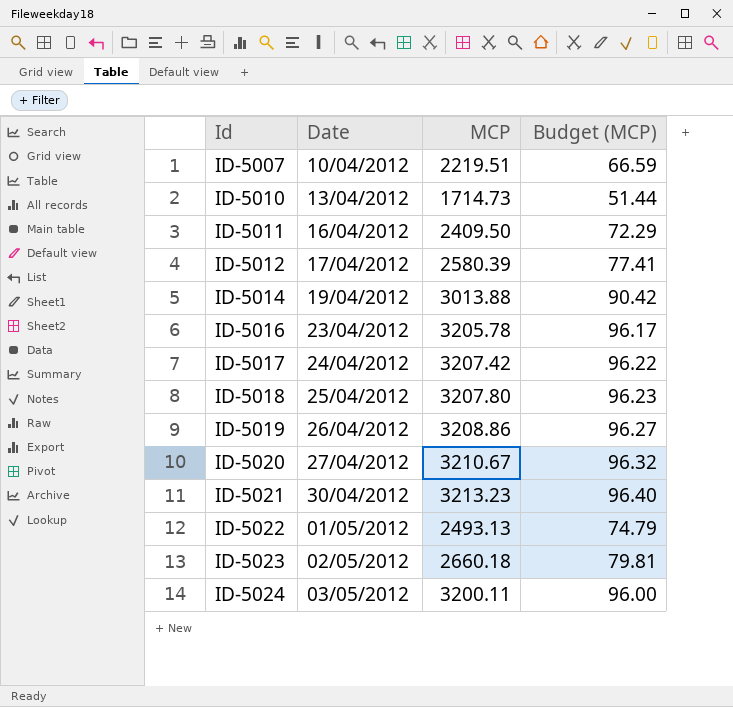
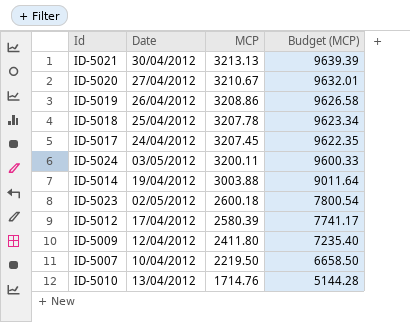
row order: Id ascending -> MCP descending
column Budget (MCP) | formula: [MCP] * 0.03 -> [MCP] * 3
row ID-5011: 16/04/2012 | 2409.50 | 72.29 -> none
row ID-5016: 23/04/2012 | 3205.78 | 96.17 -> none
row ID-5022: 01/05/2012 | 2493.13 | 74.79 -> none
ID-5021 | MCP: 3213.23 -> 3213.13
ID-5018 | MCP: 3207.80 -> 3207.78
ID-5017 | MCP: 3207.42 -> 3207.45
ID-5014 | MCP: 3013.88 -> 3003.88
ID-5023 | MCP: 2660.18 -> 2600.18
row ID-5009: none -> 12/04/2012 | 2411.80 | 7235.40
ID-5007 | MCP: 2219.51 -> 2219.50
ID-5010 | MCP: 1714.73 -> 1714.76

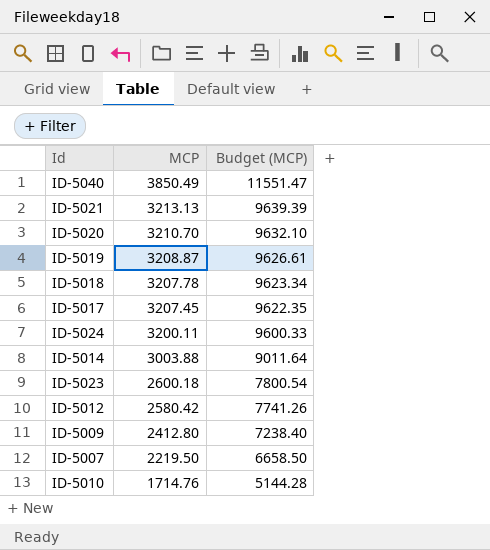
column Date | position: 2 -> none
row ID-5040: none -> 3850.49 | 11551.47
ID-5020 | MCP: 3210.67 -> 3210.70
ID-5020 | Budget (MCP): 9632.01 -> 9632.10
ID-5019 | MCP: 3208.86 -> 3208.87
ID-5019 | Budget (MCP): 9626.58 -> 9626.61
ID-5012 | MCP: 2580.39 -> 2580.42
ID-5012 | Budget (MCP): 7741.17 -> 7741.26
ID-5009 | MCP: 2411.80 -> 2412.80
ID-5009 | Budget (MCP): 7235.40 -> 7238.40

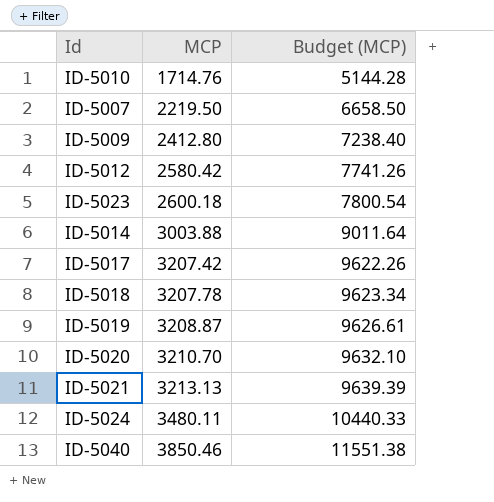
row order: MCP descending -> MCP ascending
ID-5017 | MCP: 3207.45 -> 3207.42
ID-5017 | Budget (MCP): 9622.35 -> 9622.26
ID-5024 | MCP: 3200.11 -> 3480.11
ID-5024 | Budget (MCP): 9600.33 -> 10440.33
ID-5040 | MCP: 3850.49 -> 3850.46
ID-5040 | Budget (MCP): 11551.47 -> 11551.38

